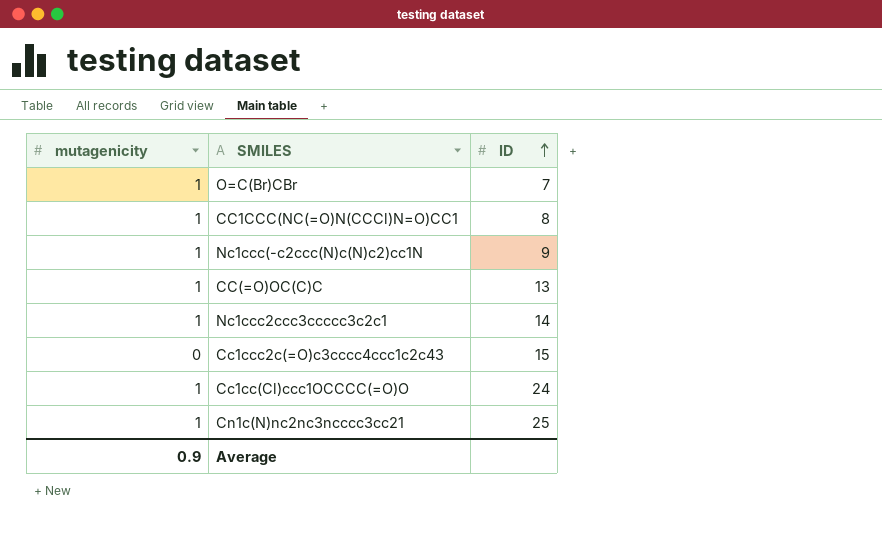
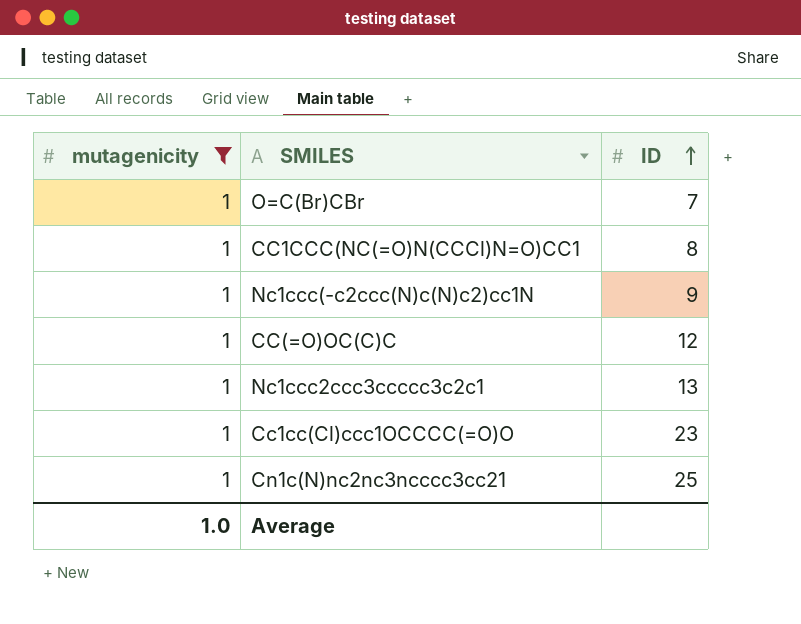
filter: none -> mutagenicity = 1
CC(=O)OC(C)C | ID: 13 -> 12
Nc1ccc2ccc3ccccc3c2c1 | ID: 14 -> 13
Cc1cc(Cl)ccc1OCCCC(=O)O | ID: 24 -> 23
Average | mutagenicity: 0.9 -> 1.0

